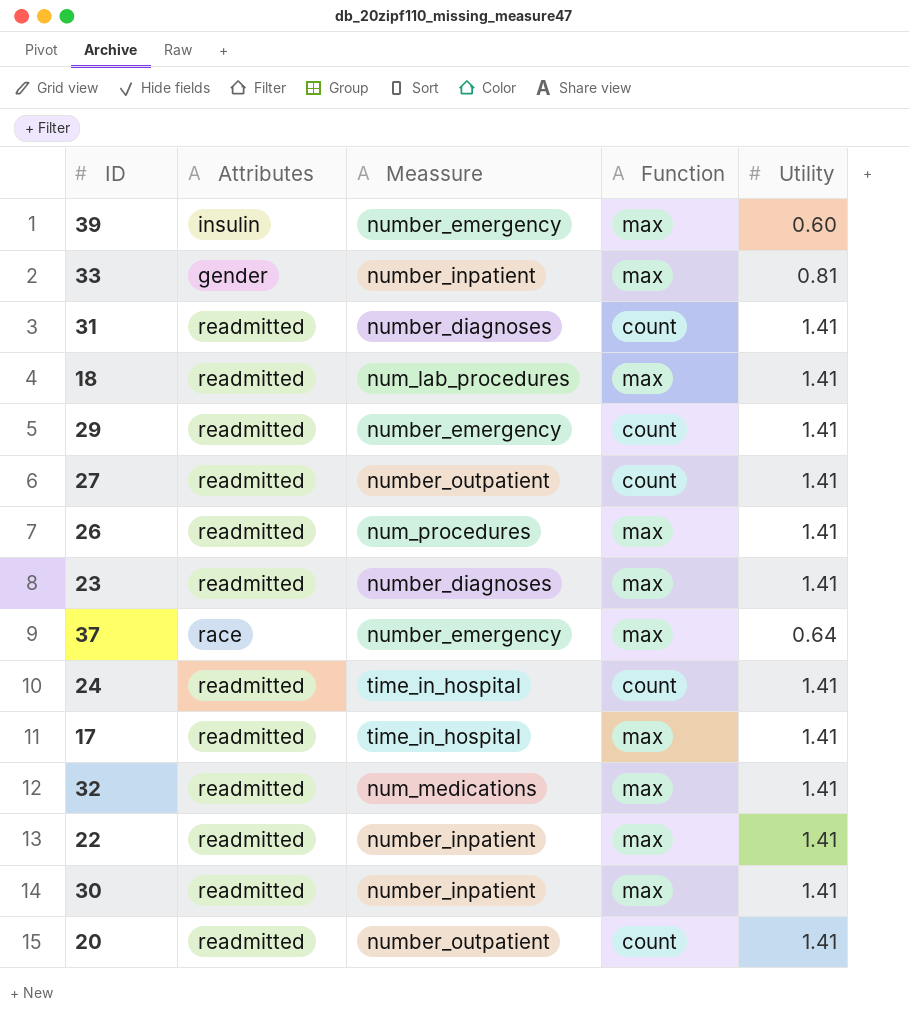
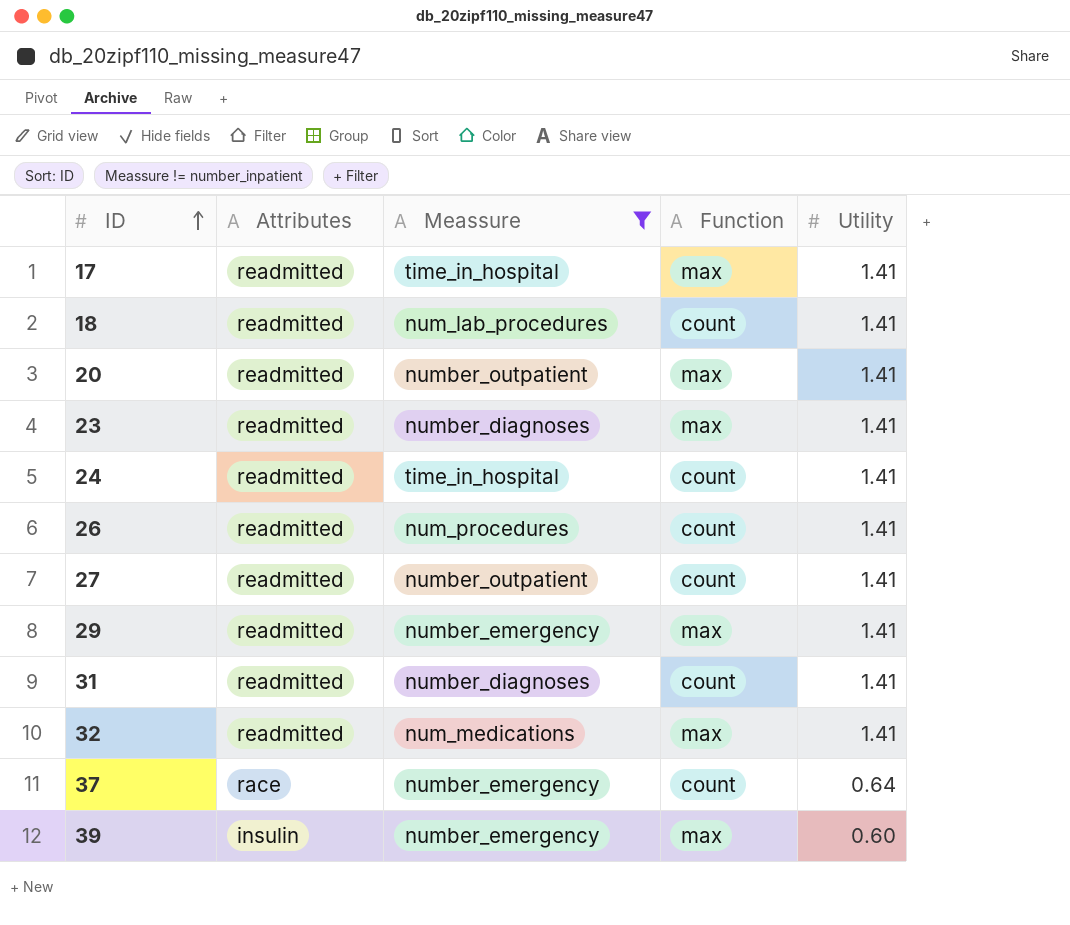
filter: none -> Meassure != number_inpatient
row order: none -> ID ascending
18 | Function: max -> count
20 | Function: count -> max
26 | Function: max -> count
29 | Function: count -> max
37 | Function: max -> count

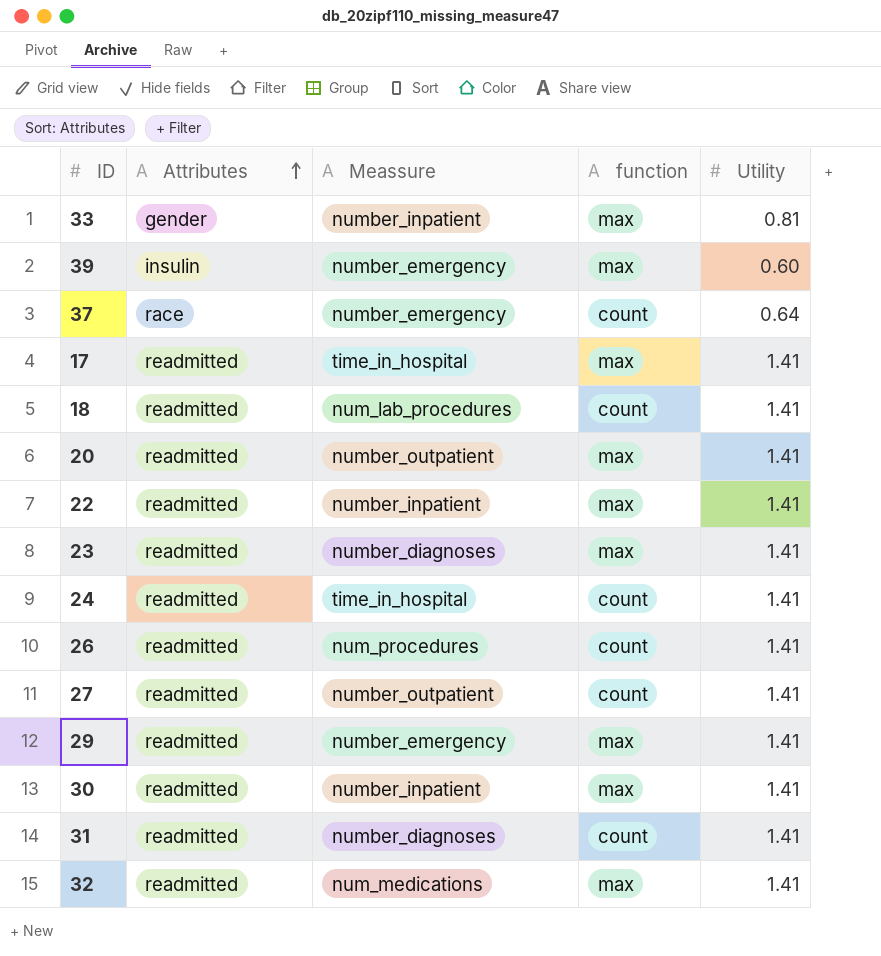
filter: Meassure != number_inpatient -> none
row order: ID ascending -> Attributes ascending
column name: Function -> function

